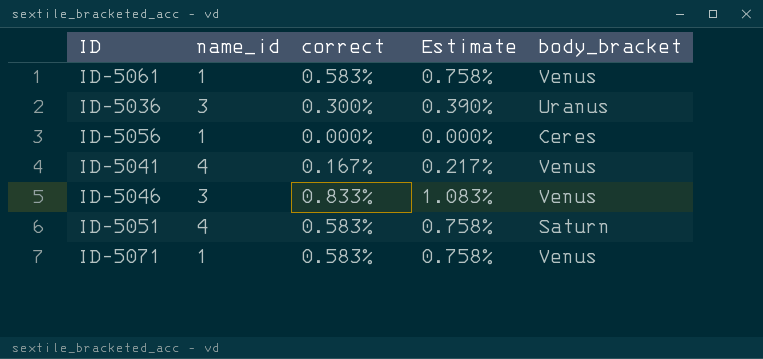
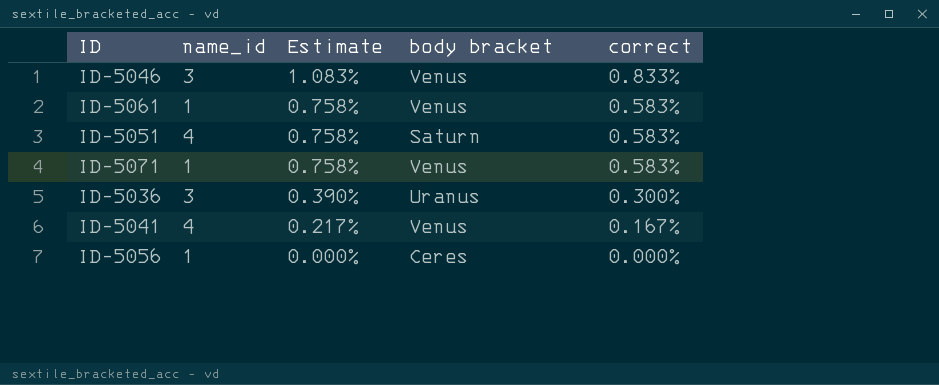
row order: none -> Estimate descending
column name: body_bracket -> body bracket
column correct | position: 3 -> 5

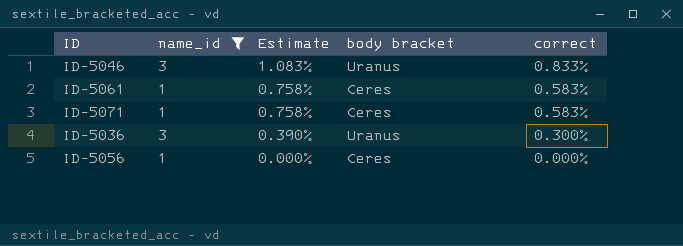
filter: none -> name_id != 4
ID-5046 | body bracket: Venus -> Uranus
ID-5061 | body bracket: Venus -> Ceres
ID-5071 | body bracket: Venus -> Ceres

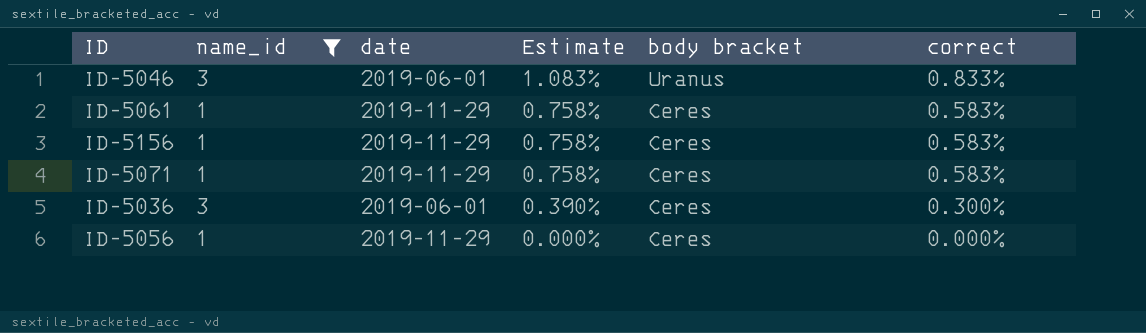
column date | position: none -> 3
row ID-5156: none -> 1 | 2019-11-29 | 0.758% | Ceres | 0.583%
ID-5036 | body bracket: Uranus -> Ceres

